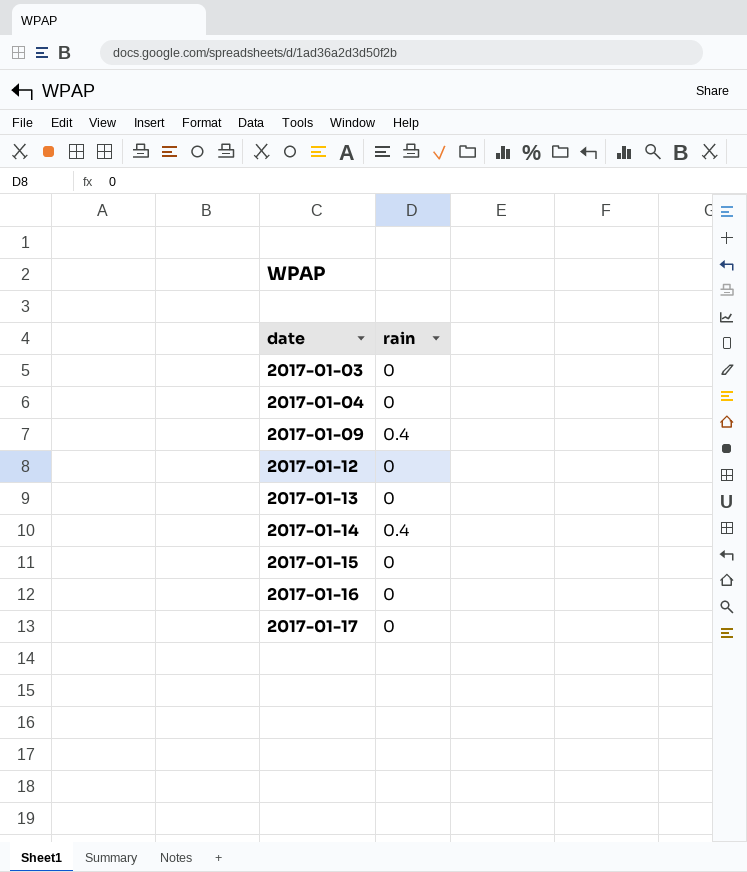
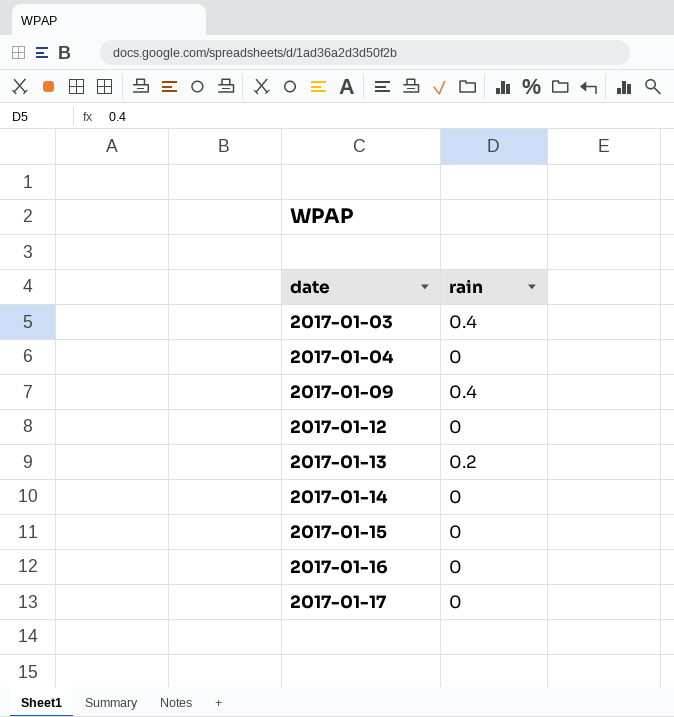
2017-01-03 | rain: 0 -> 0.4
2017-01-13 | rain: 0 -> 0.2
2017-01-14 | rain: 0.4 -> 0

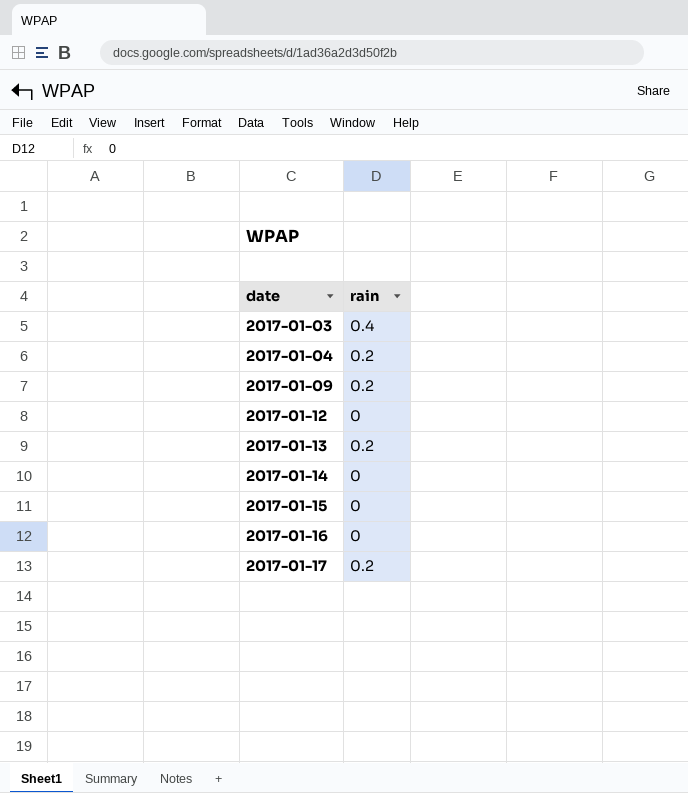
2017-01-04 | rain: 0 -> 0.2
2017-01-09 | rain: 0.4 -> 0.2
2017-01-17 | rain: 0 -> 0.2

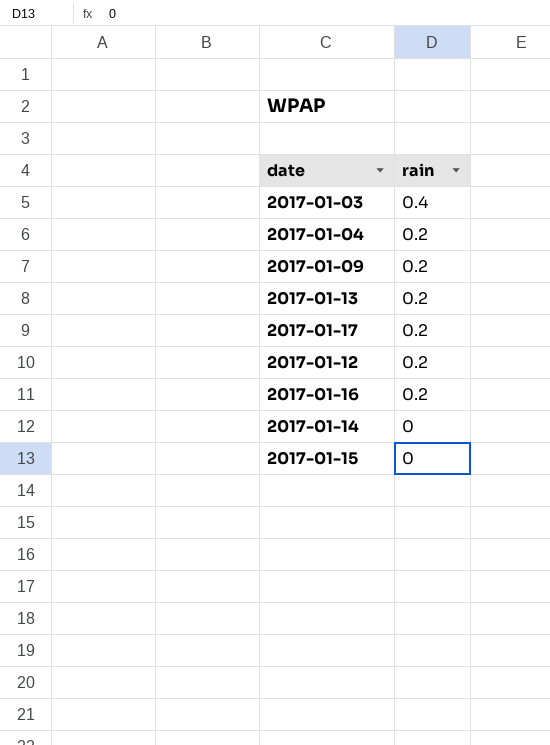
row order: date ascending -> rain descending
2017-01-12 | rain: 0 -> 0.2
2017-01-16 | rain: 0 -> 0.2

